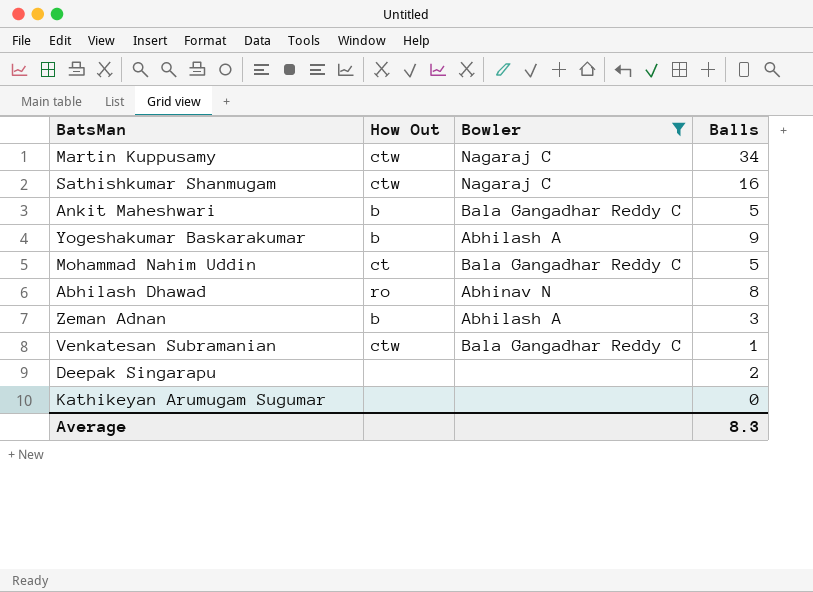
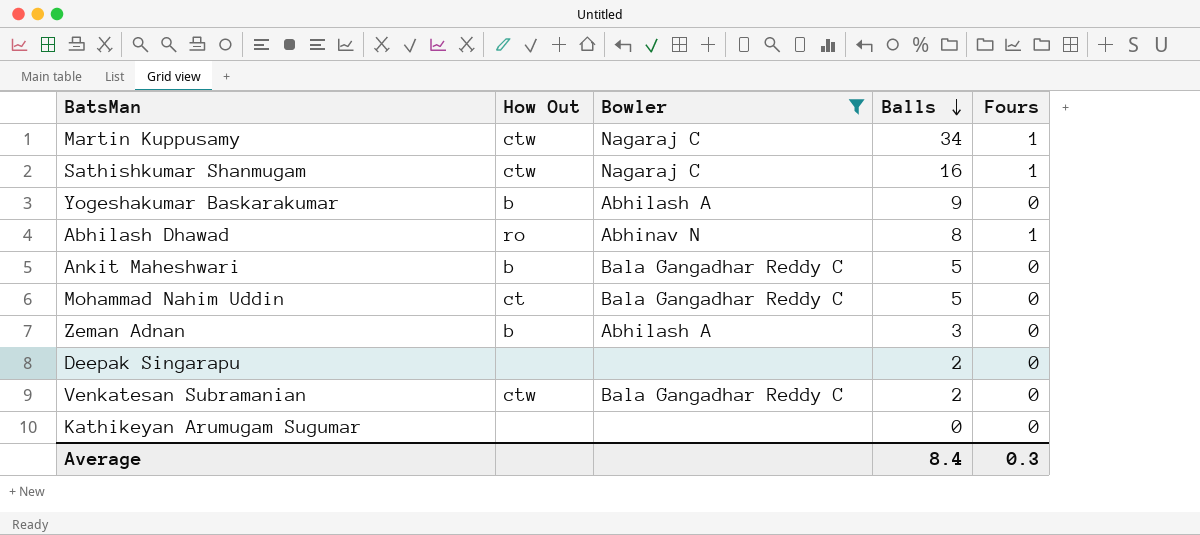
row order: none -> Balls descending
column Fours | position: none -> 5
Venkatesan Subramanian | Balls: 1 -> 2
Average | Balls: 8.3 -> 8.4

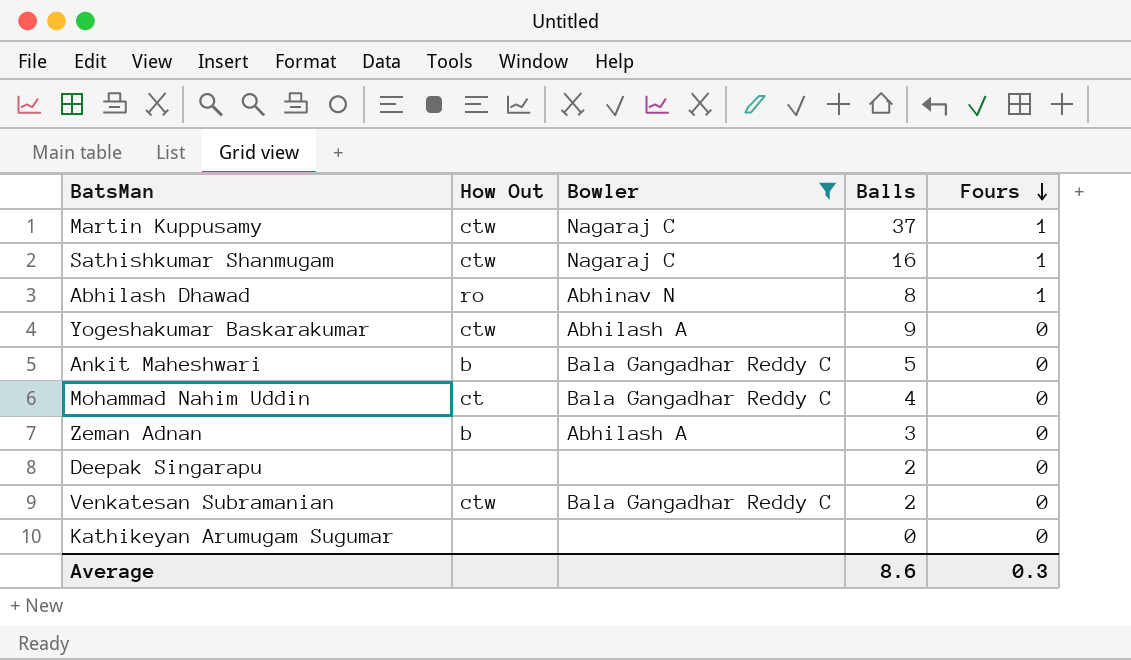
row order: Balls descending -> Fours descending
Martin Kuppusamy | Balls: 34 -> 37
Yogeshakumar Baskarakumar | How Out: b -> ctw
Mohammad Nahim Uddin | Balls: 5 -> 4
Average | Balls: 8.4 -> 8.6

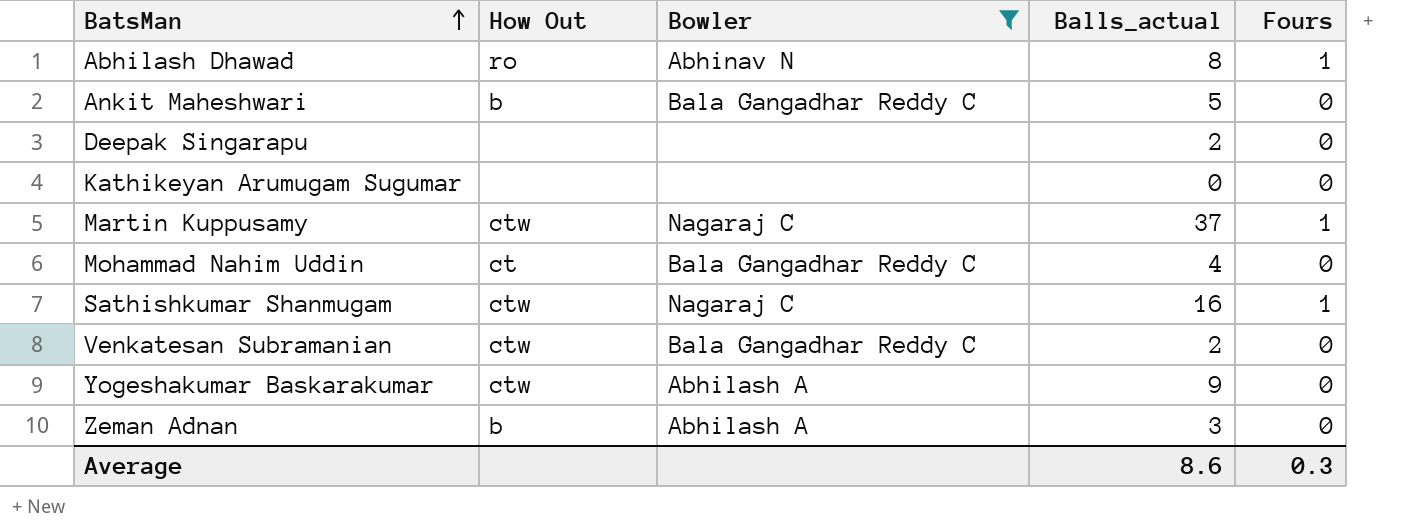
row order: Fours descending -> BatsMan ascending
column name: Balls -> Balls_actual

